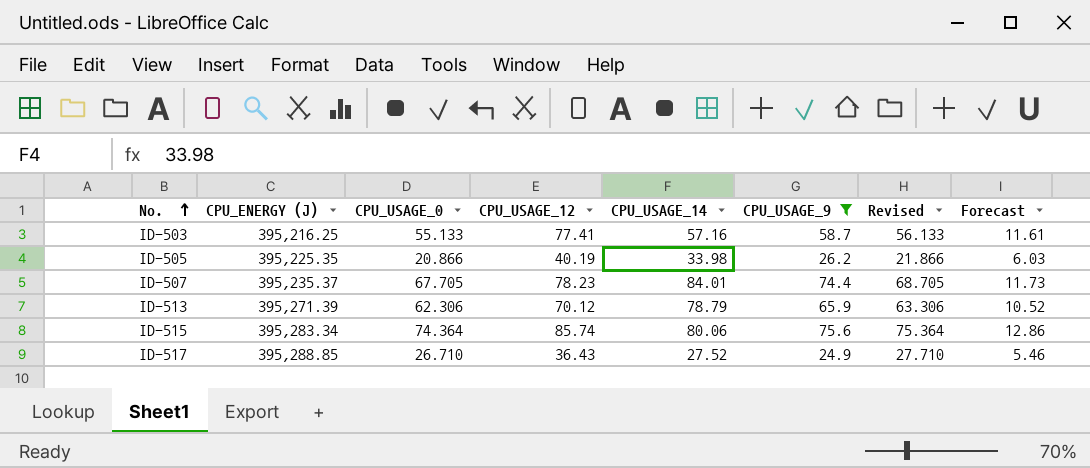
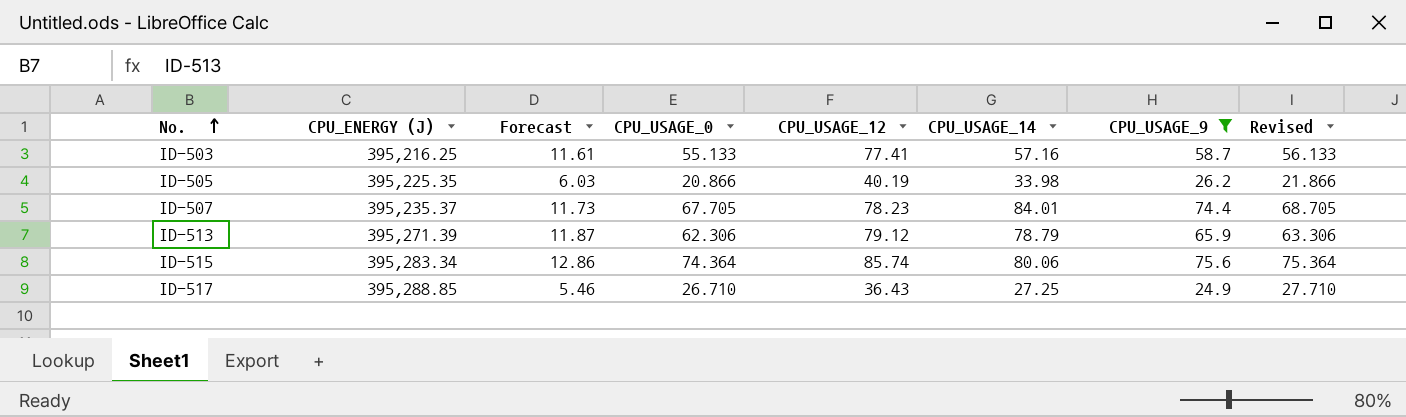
column Forecast | position: 8 -> 3
ID-513 | Forecast: 10.52 -> 11.87
ID-513 | CPU_USAGE_12: 70.12 -> 79.12
ID-517 | CPU_USAGE_14: 27.52 -> 27.25

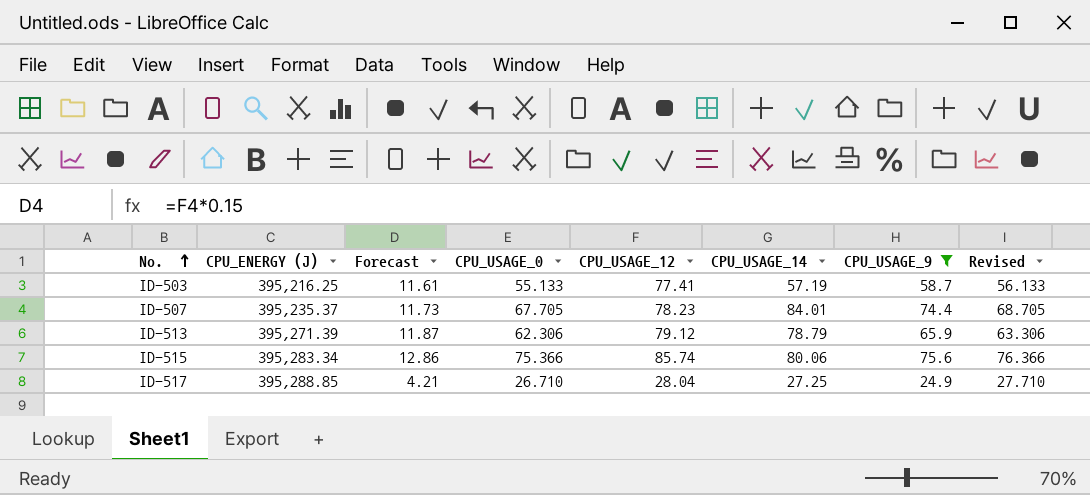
row ID-505: 395,225.35 | 6.03 | 20.866 | 40.19 | 33.98 | 26.2 | 21.866 -> none
ID-503 | CPU_USAGE_14: 57.16 -> 57.19
ID-515 | CPU_USAGE_0: 74.364 -> 75.366
ID-515 | Revised: 75.364 -> 76.366
ID-517 | Forecast: 5.46 -> 4.21
ID-517 | CPU_USAGE_12: 36.43 -> 28.04

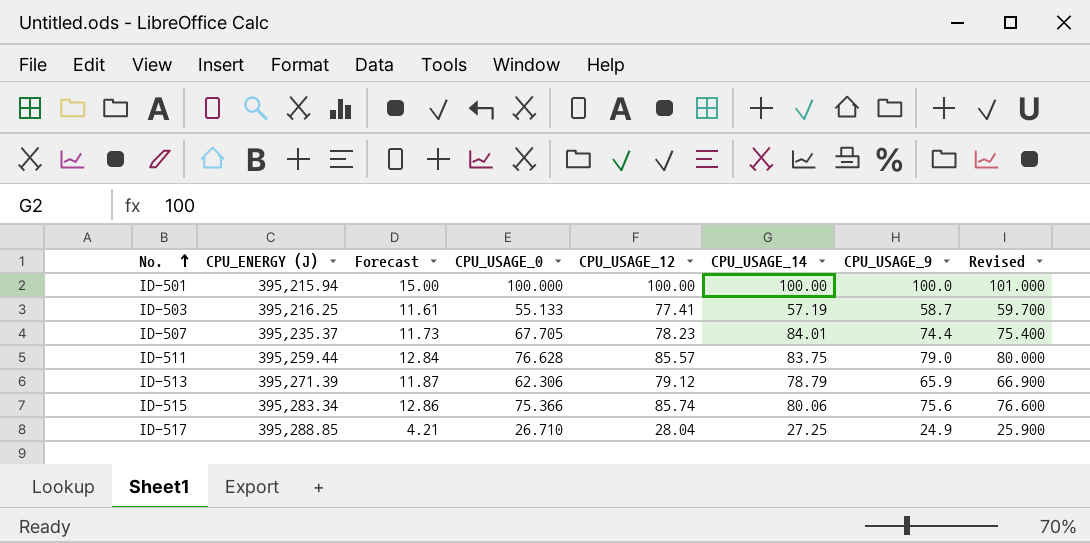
filter: CPU_USAGE_9 <= 75.6 -> none
column Revised | formula: [CPU_USAGE_0] + 1 -> [CPU_USAGE_9] + 1

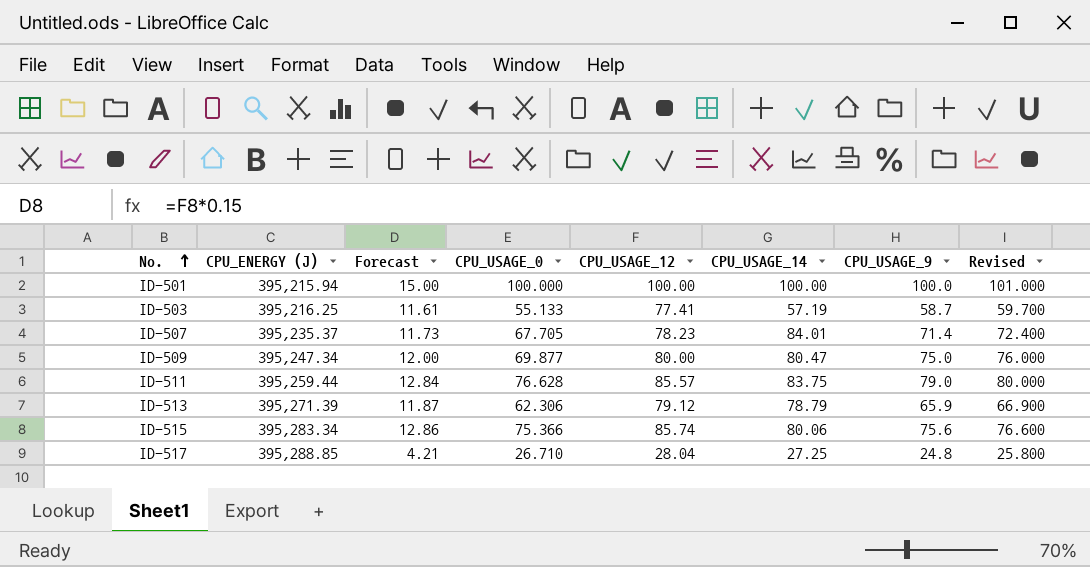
ID-507 | CPU_USAGE_9: 74.4 -> 71.4
ID-507 | Revised: 75.400 -> 72.400
row ID-509: none -> 395,247.34 | 12.00 | 69.877 | 80.00 | 80.47 | 75.0 | 76.000
ID-517 | CPU_USAGE_9: 24.9 -> 24.8
ID-517 | Revised: 25.900 -> 25.800

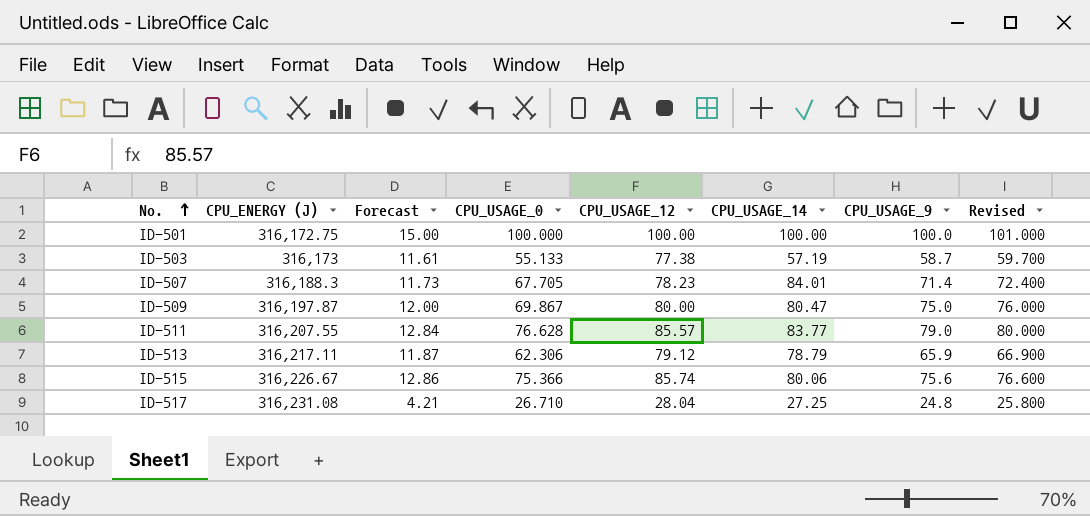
ID-501 | CPU_ENERGY (J): 395,215.94 -> 316,172.75
ID-503 | CPU_ENERGY (J): 395,216.25 -> 316,173
ID-503 | CPU_USAGE_12: 77.41 -> 77.38
ID-507 | CPU_ENERGY (J): 395,235.37 -> 316,188.3
ID-509 | CPU_ENERGY (J): 395,247.34 -> 316,197.87
ID-509 | CPU_USAGE_0: 69.877 -> 69.867
ID-511 | CPU_ENERGY (J): 395,259.44 -> 316,207.55
ID-511 | CPU_USAGE_14: 83.75 -> 83.77
ID-513 | CPU_ENERGY (J): 395,271.39 -> 316,217.11
ID-515 | CPU_ENERGY (J): 395,283.34 -> 316,226.67
ID-517 | CPU_ENERGY (J): 395,288.85 -> 316,231.08

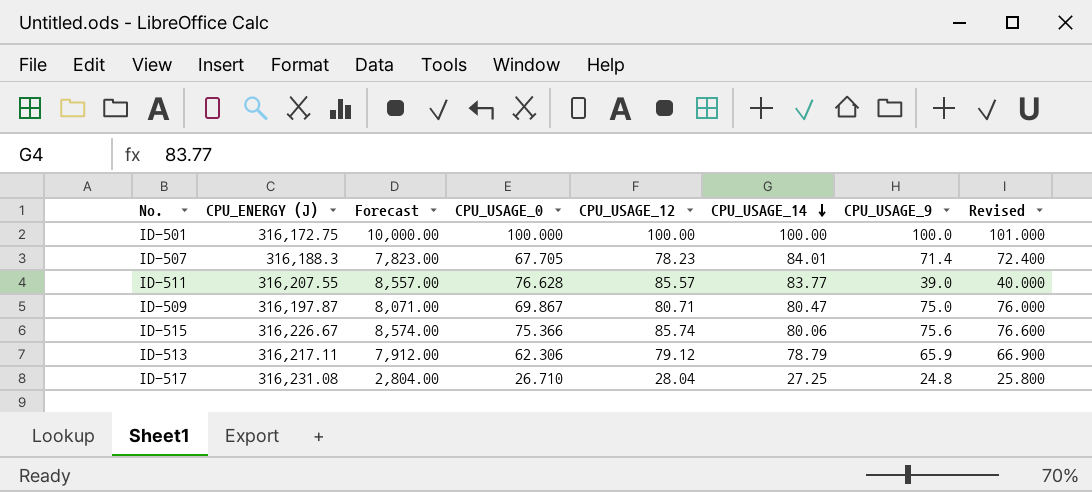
row order: No. ascending -> CPU_USAGE_14 descending
column Forecast | formula: [CPU_USAGE_12] * 0.15 -> [CPU_USAGE_12] * 100
row ID-503: 316,173 | 11.61 | 55.133 | 77.38 | 57.19 | 58.7 | 59.700 -> none
ID-511 | CPU_USAGE_9: 79.0 -> 39.0
ID-511 | Revised: 80.000 -> 40.000
ID-509 | CPU_USAGE_12: 80.00 -> 80.71

